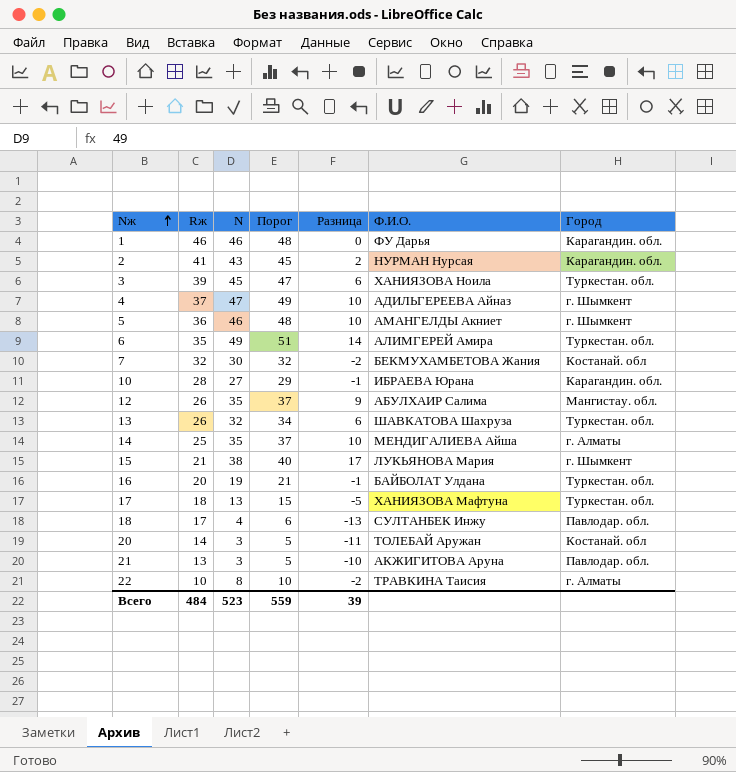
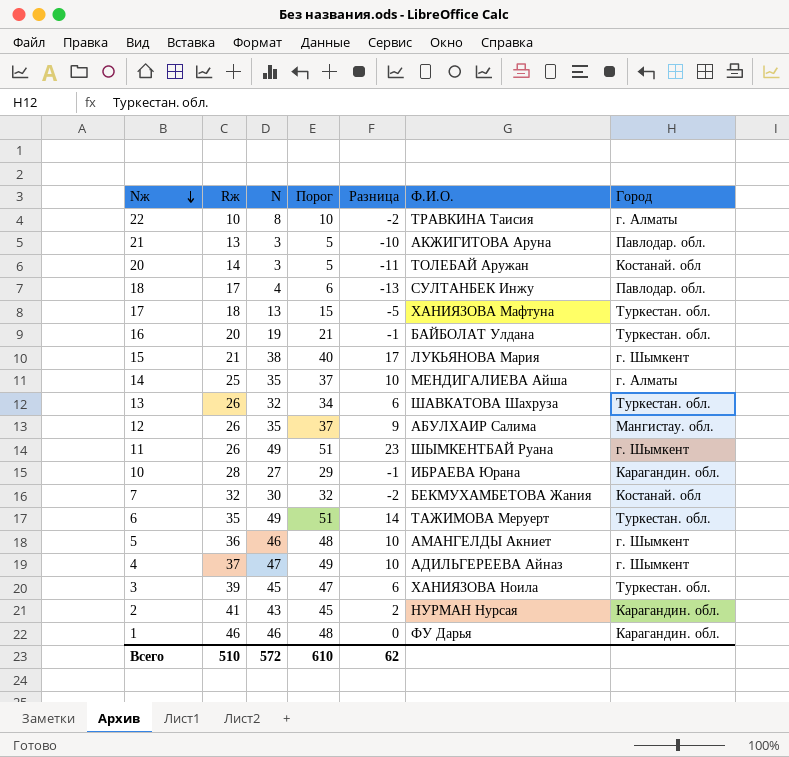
row order: Nж ascending -> Nж descending
row 11: none -> 26 | 49 | 51 | 23 | ШЫМКЕНТБАЙ Руана | г. Шымкент
6 | Ф.И.О.: АЛИМГЕРЕЙ Амира -> ТАЖИМОВА Меруерт
Всего | Rж: 484 -> 510
Всего | N: 523 -> 572
Всего | Порог: 559 -> 610
Всего | Разница: 39 -> 62

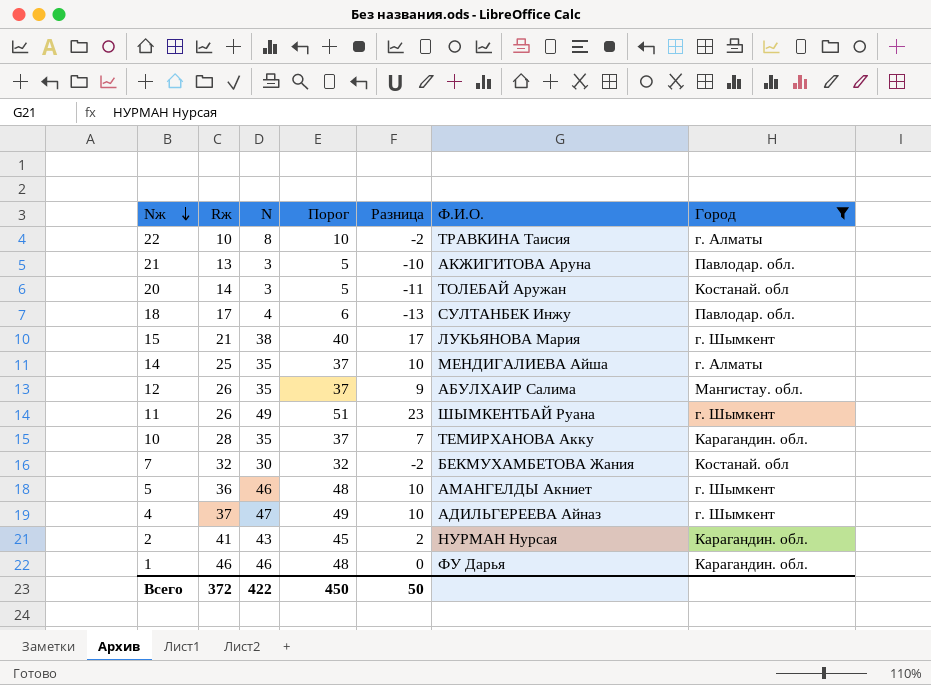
filter: none -> Город != Туркестан. обл.
10 | N: 27 -> 35
10 | Порог: 29 -> 37
10 | Разница: -1 -> 7
10 | Ф.И.О.: ИБРАЕВА Юрана -> ТЕМИРХАНОВА Акку
Всего | Rж: 510 -> 372
Всего | N: 572 -> 422
Всего | Порог: 610 -> 450
Всего | Разница: 62 -> 50

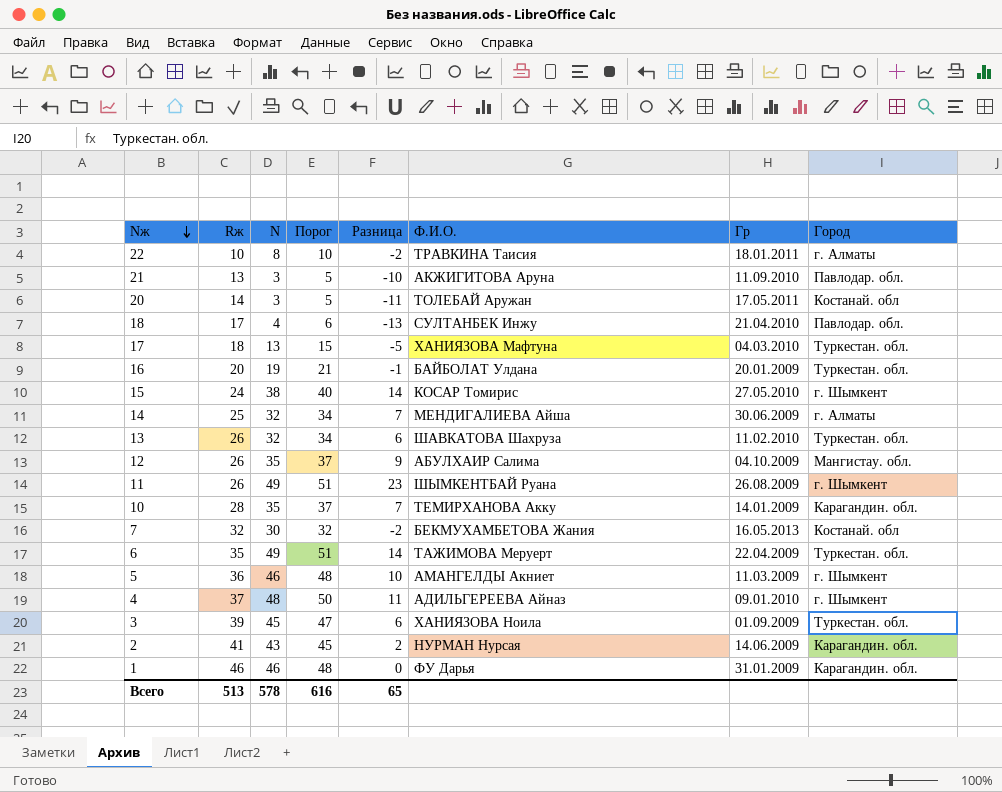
filter: Город != Туркестан. обл. -> none
column Гр | position: none -> 7
15 | Rж: 21 -> 24
15 | Разница: 17 -> 14
15 | Ф.И.О.: ЛУКЬЯНОВА Мария -> КОСАР Томирис
14 | N: 35 -> 32
14 | Порог: 37 -> 34
14 | Разница: 10 -> 7
4 | N: 47 -> 48
4 | Порог: 49 -> 50
4 | Разница: 10 -> 11
Всего | Rж: 372 -> 513
Всего | N: 422 -> 578
Всего | Порог: 450 -> 616
Всего | Разница: 50 -> 65

